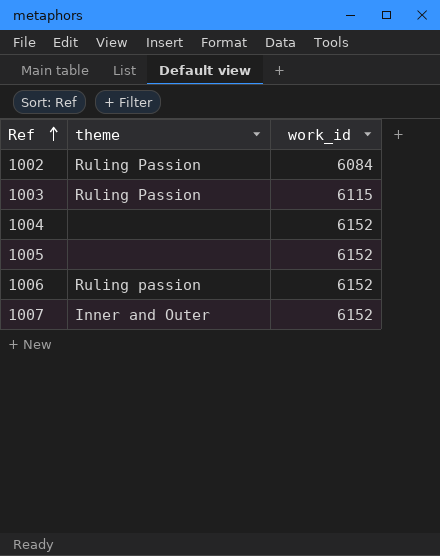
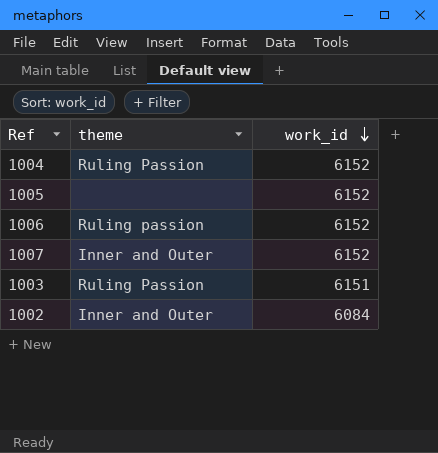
row order: Ref ascending -> work_id descending
1004 | theme: none -> Ruling Passion
1003 | work_id: 6115 -> 6151
1002 | theme: Ruling Passion -> Inner and Outer

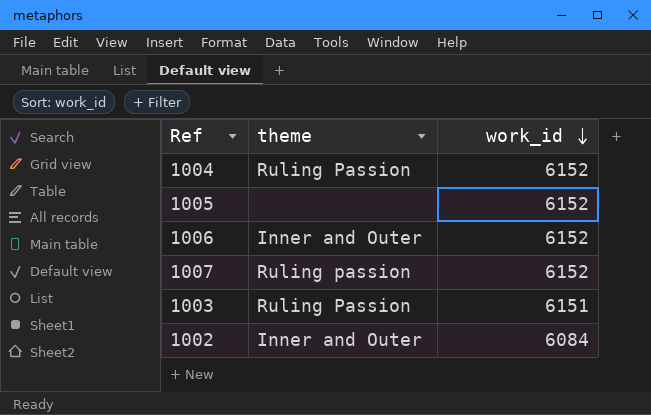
1006 | theme: Ruling passion -> Inner and Outer
1007 | theme: Inner and Outer -> Ruling passion

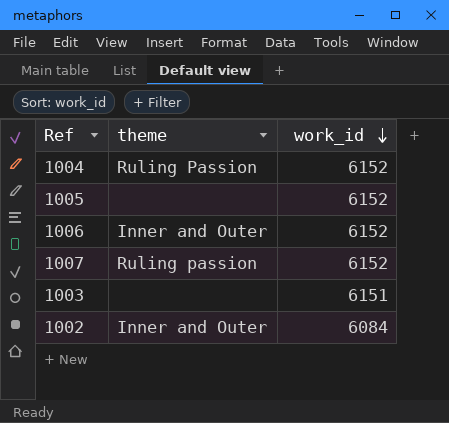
1003 | theme: Ruling Passion -> none

